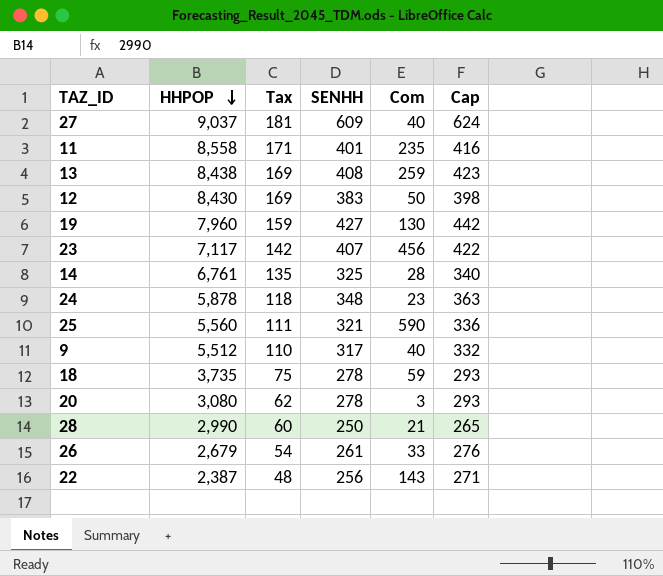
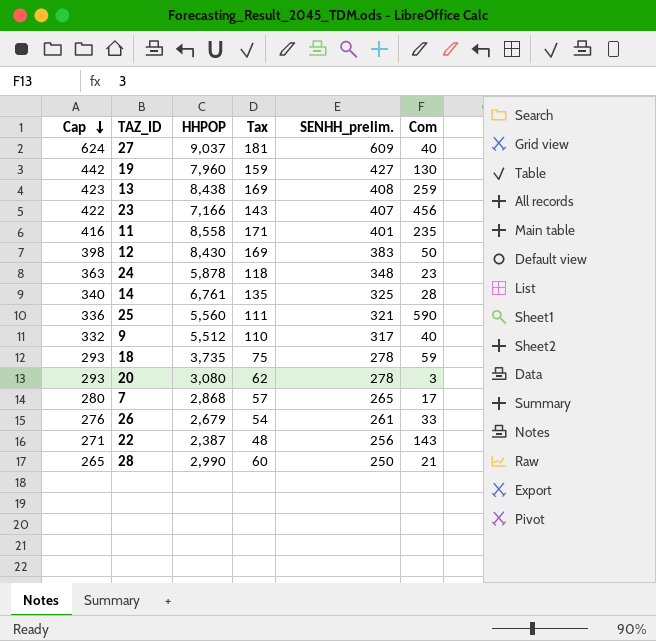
row order: HHPOP descending -> Cap descending
column Cap | position: 6 -> 1
column name: SENHH -> SENHH_prelim.
23 | HHPOP: 7,117 -> 7,166
23 | Tax: 142 -> 143
row 7: none -> 280 | 2,868 | 57 | 265 | 17

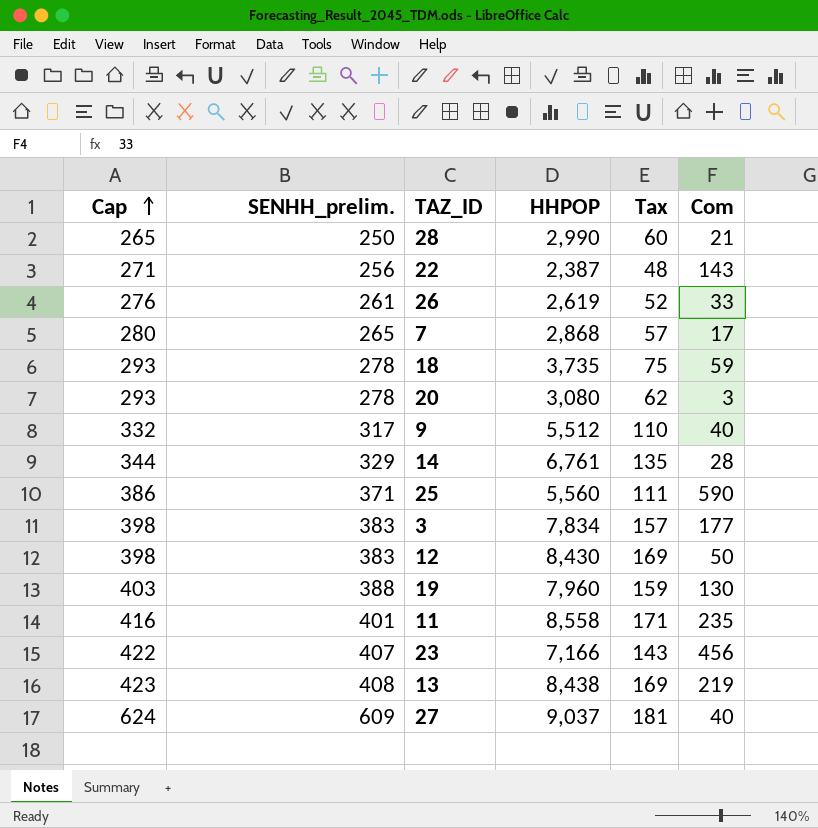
row order: Cap descending -> Cap ascending
column SENHH_prelim. | position: 5 -> 2
row 24: 363 | 5,878 | 118 | 348 | 23 -> none
26 | HHPOP: 2,679 -> 2,619
26 | Tax: 54 -> 52
14 | Cap: 340 -> 344
14 | SENHH_prelim.: 325 -> 329
25 | Cap: 336 -> 386
25 | SENHH_prelim.: 321 -> 371
row 3: none -> 398 | 383 | 7,834 | 157 | 177
19 | Cap: 442 -> 403
19 | SENHH_prelim.: 427 -> 388
13 | Com: 259 -> 219

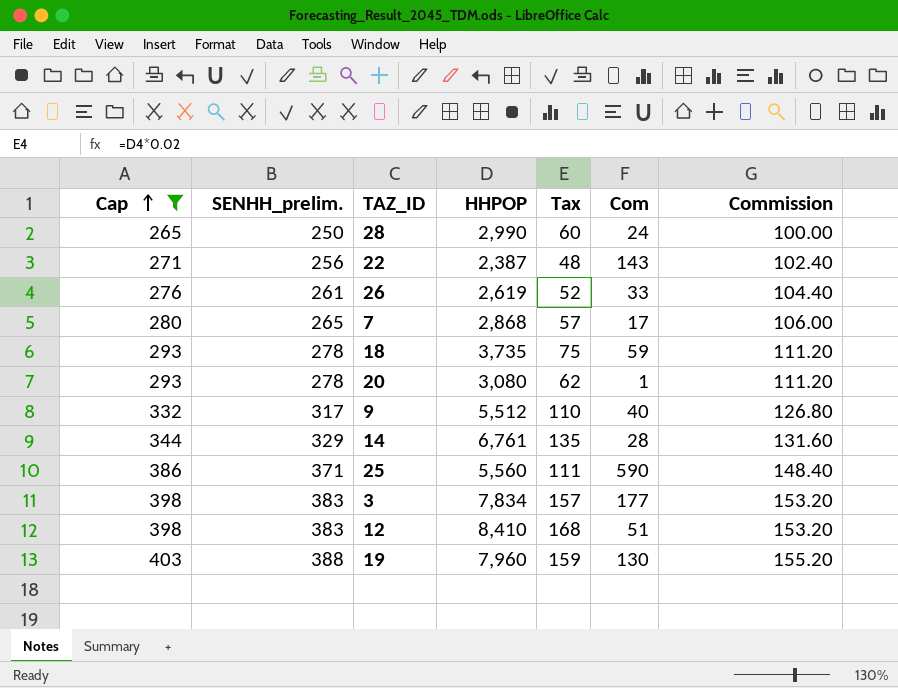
filter: none -> Cap <= 403
column Commission | formula: none -> [SENHH_prelim.] * 0.4
28 | Com: 21 -> 24
20 | Com: 3 -> 1
12 | HHPOP: 8,430 -> 8,410
12 | Tax: 169 -> 168
12 | Com: 50 -> 51

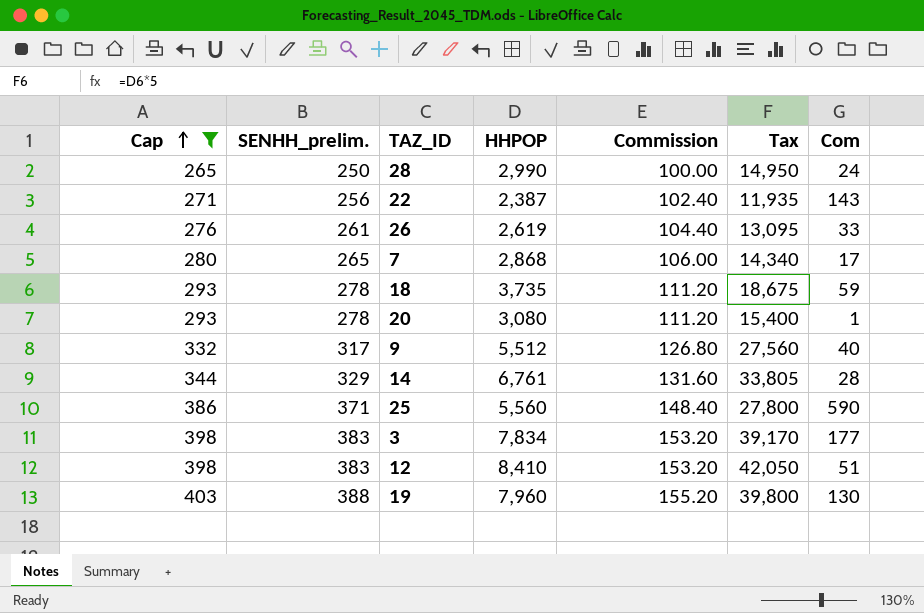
column Commission | position: 7 -> 5
column Tax | formula: [HHPOP] * 0.02 -> [HHPOP] * 5

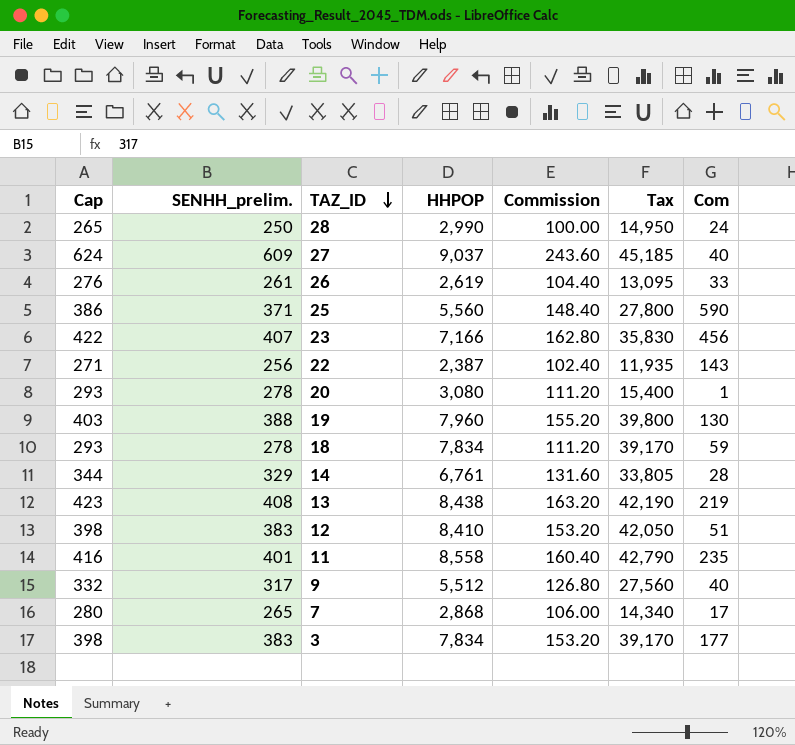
filter: Cap <= 403 -> none
row order: Cap ascending -> TAZ_ID descending
18 | HHPOP: 3,735 -> 7,834
18 | Tax: 18,675 -> 39,170

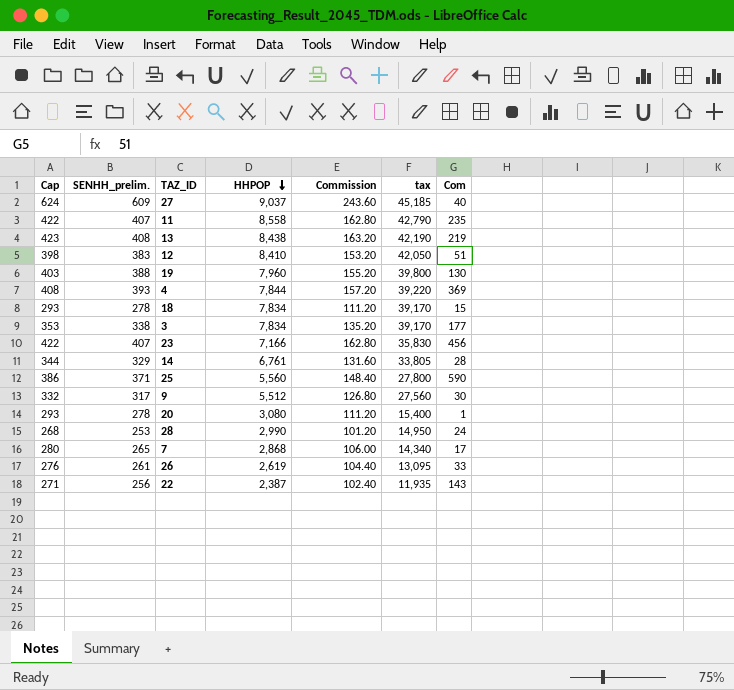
row order: TAZ_ID descending -> HHPOP descending
column name: Tax -> tax
11 | Cap: 416 -> 422
11 | SENHH_prelim.: 401 -> 407
11 | Commission: 160.40 -> 162.80
row 4: none -> 408 | 393 | 7,844 | 157.20 | 39,220 | 369
18 | Com: 59 -> 15
3 | Cap: 398 -> 353
3 | SENHH_prelim.: 383 -> 338
3 | Commission: 153.20 -> 135.20
9 | Com: 40 -> 30
28 | Cap: 265 -> 268
28 | SENHH_prelim.: 250 -> 253
28 | Commission: 100.00 -> 101.20

